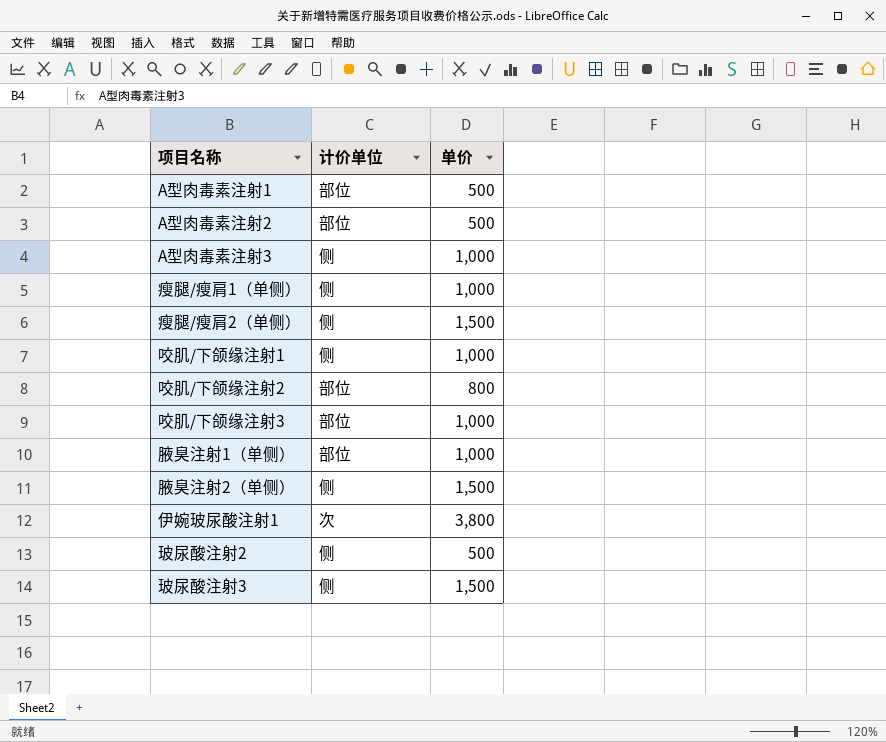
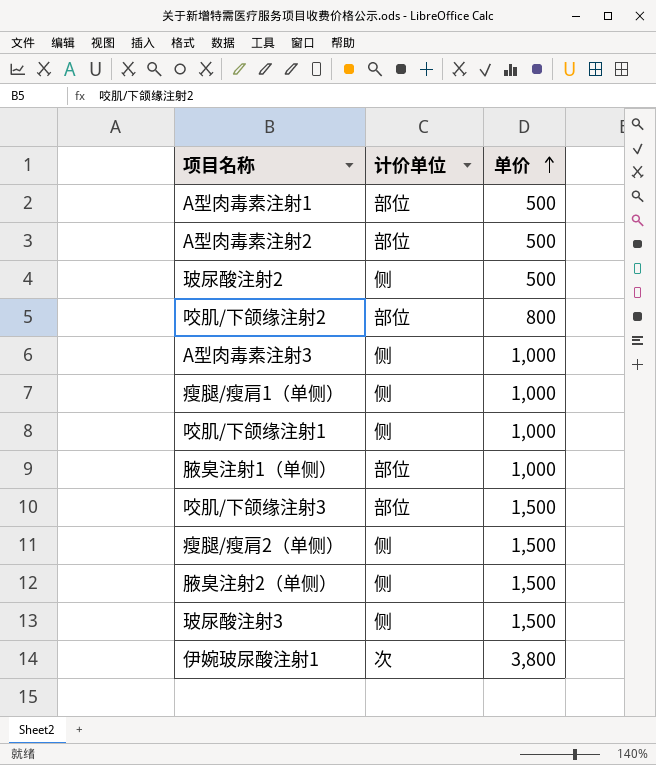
row order: none -> 单价 ascending
咬肌/下颌缘注射3 | 单价: 1,000 -> 1,500

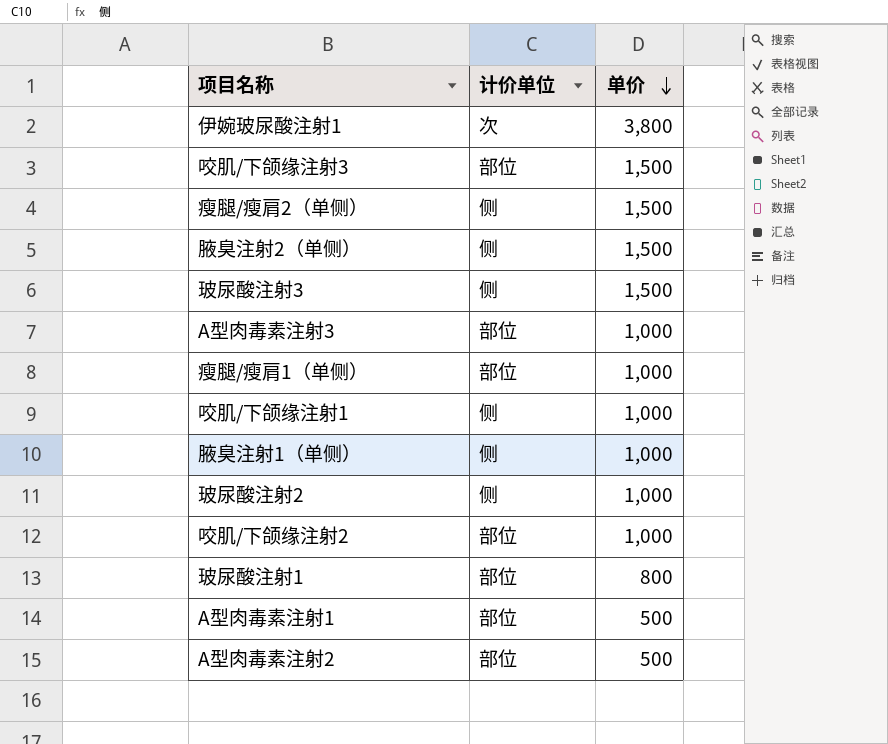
row order: 单价 ascending -> 单价 descending
A型肉毒素注射3 | 计价单位: 侧 -> 部位
瘦腿/瘦肩1（单侧） | 计价单位: 侧 -> 部位
腋臭注射1（单侧） | 计价单位: 部位 -> 侧
玻尿酸注射2 | 单价: 500 -> 1,000
咬肌/下颌缘注射2 | 单价: 800 -> 1,000
row 玻尿酸注射1: none -> 部位 | 800

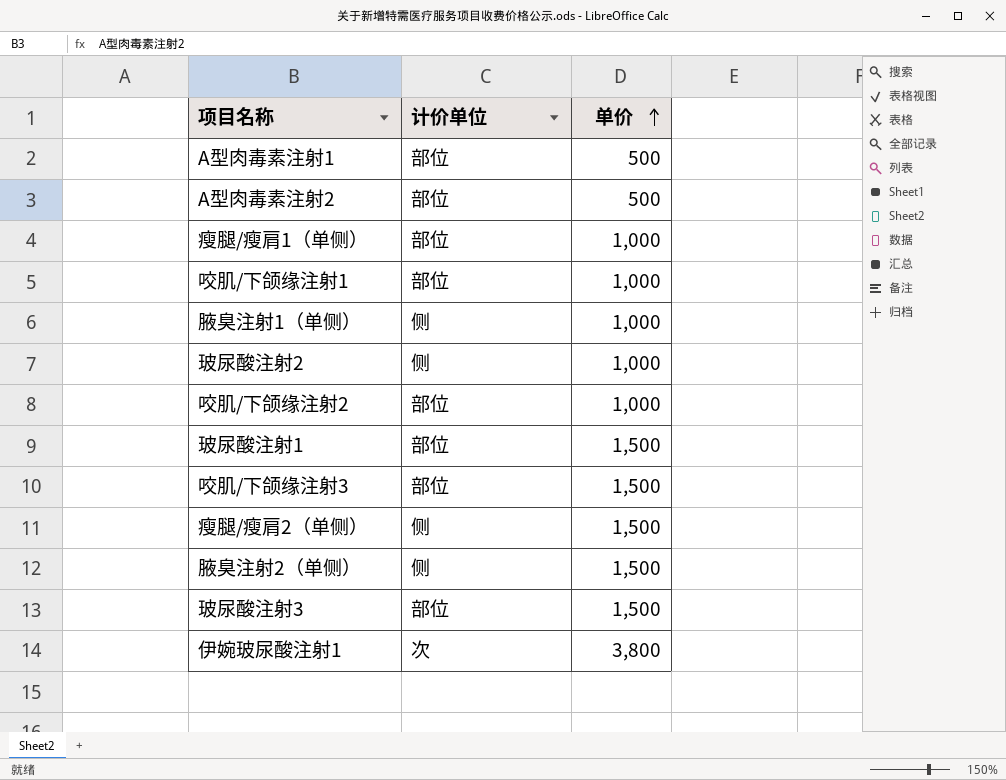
row order: 单价 descending -> 单价 ascending
row A型肉毒素注射3: 部位 | 1,000 -> none
咬肌/下颌缘注射1 | 计价单位: 侧 -> 部位
玻尿酸注射1 | 单价: 800 -> 1,500
玻尿酸注射3 | 计价单位: 侧 -> 部位

